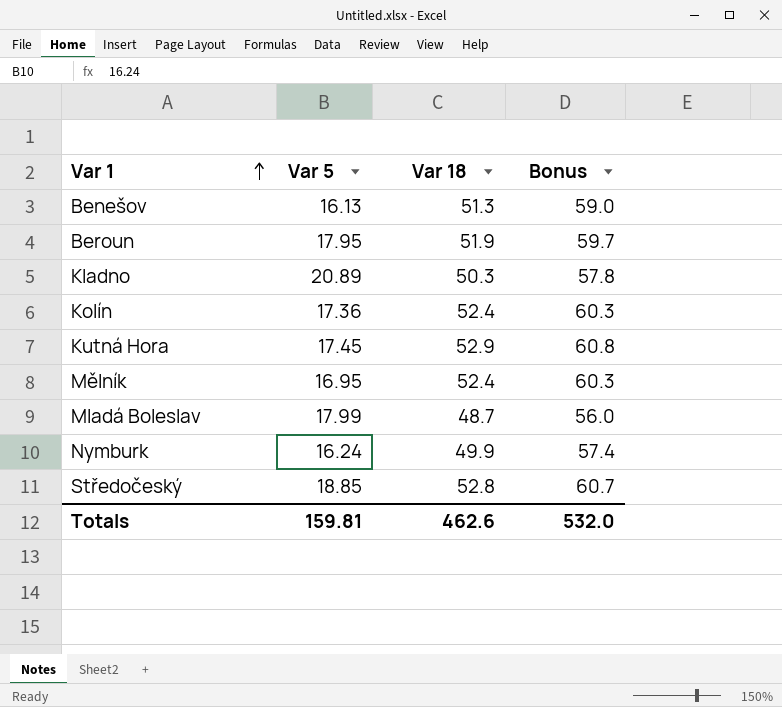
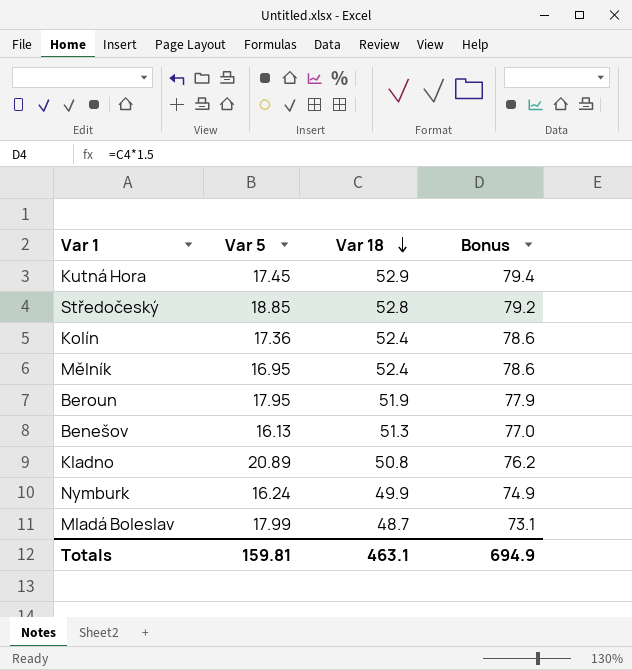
row order: Var 1 ascending -> Var 18 descending
column Bonus | formula: [Var 18] * 1.15 -> [Var 18] * 1.5
Kladno | Var 18: 50.3 -> 50.8
Totals | Var 18: 462.6 -> 463.1
Totals | Bonus: 532.0 -> 694.9

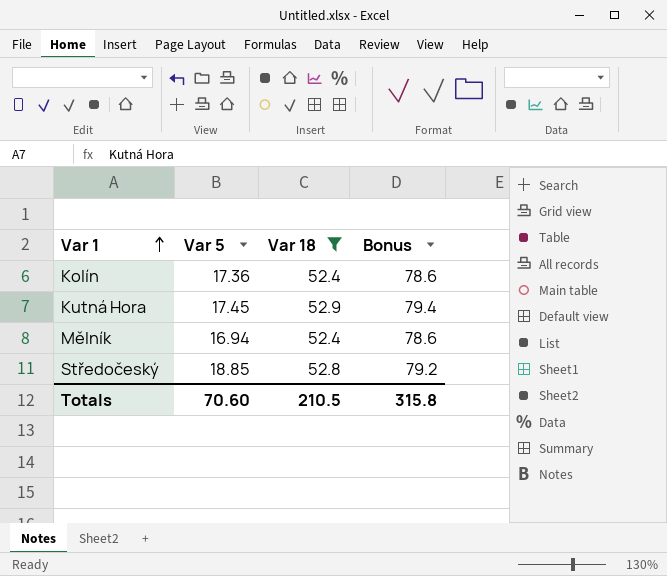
filter: none -> Var 18 >= 52.4
row order: Var 18 descending -> Var 1 ascending
Mělník | Var 5: 16.95 -> 16.94
Totals | Var 5: 159.81 -> 70.60
Totals | Var 18: 463.1 -> 210.5
Totals | Bonus: 694.9 -> 315.8

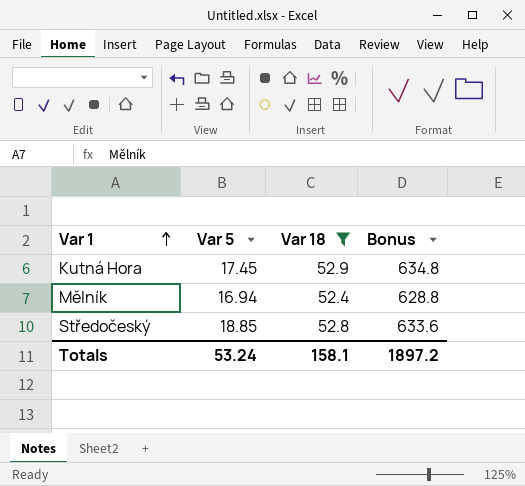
column Bonus | formula: [Var 18] * 1.5 -> [Var 18] * 12
row Kolín: 17.36 | 52.4 | 78.6 -> none
Totals | Var 5: 70.60 -> 53.24
Totals | Var 18: 210.5 -> 158.1
Totals | Bonus: 315.8 -> 1897.2

